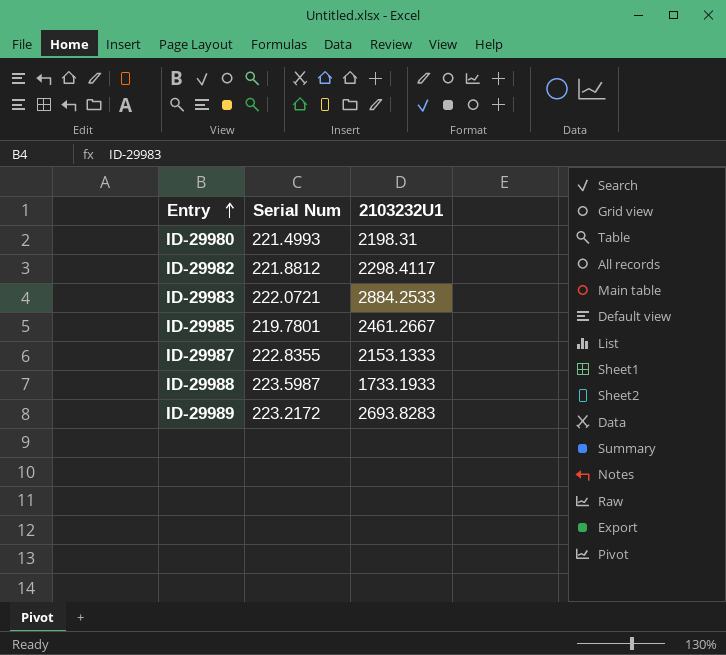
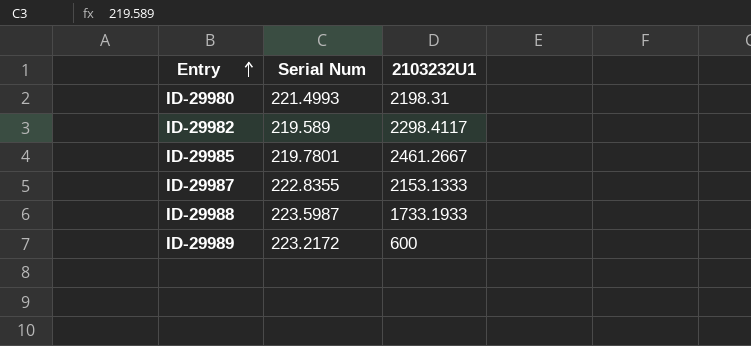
row ID-29983: 222.0721 | 2884.2533 -> none
ID-29982 | Serial Num: 221.8812 -> 219.589
ID-29989 | 2103232U1: 2693.8283 -> 600

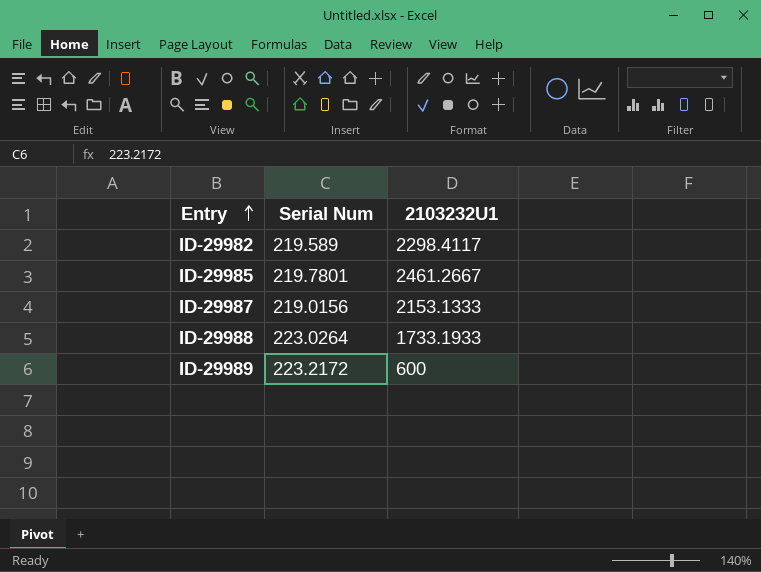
row ID-29980: 221.4993 | 2198.31 -> none
ID-29987 | Serial Num: 222.8355 -> 219.0156
ID-29988 | Serial Num: 223.5987 -> 223.0264

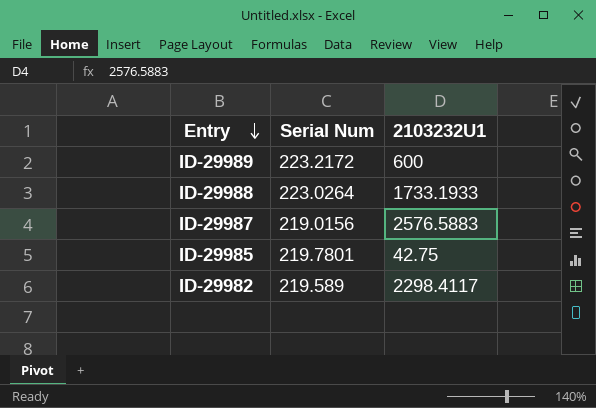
row order: Entry ascending -> Entry descending
ID-29987 | 2103232U1: 2153.1333 -> 2576.5883
ID-29985 | 2103232U1: 2461.2667 -> 42.75

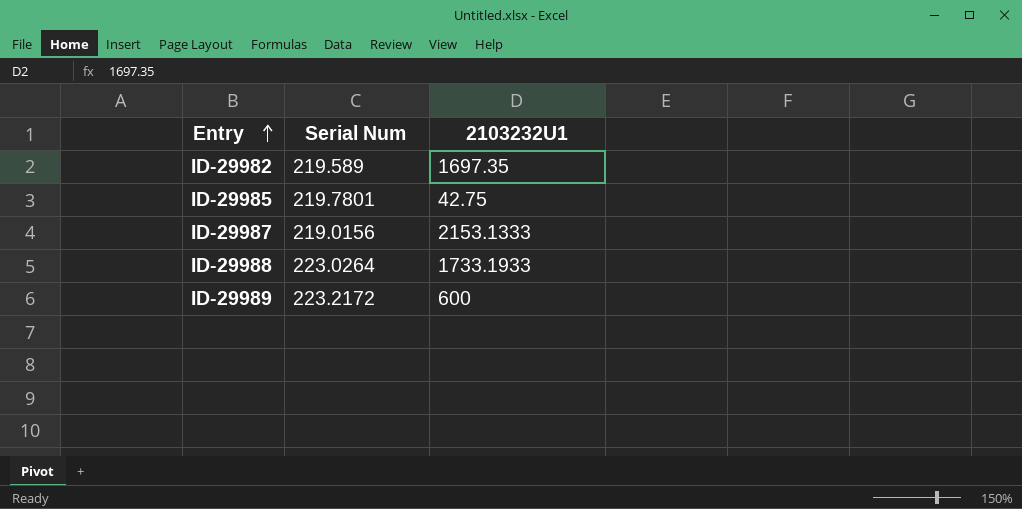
row order: Entry descending -> Entry ascending
ID-29982 | 2103232U1: 2298.4117 -> 1697.35
ID-29987 | 2103232U1: 2576.5883 -> 2153.1333

